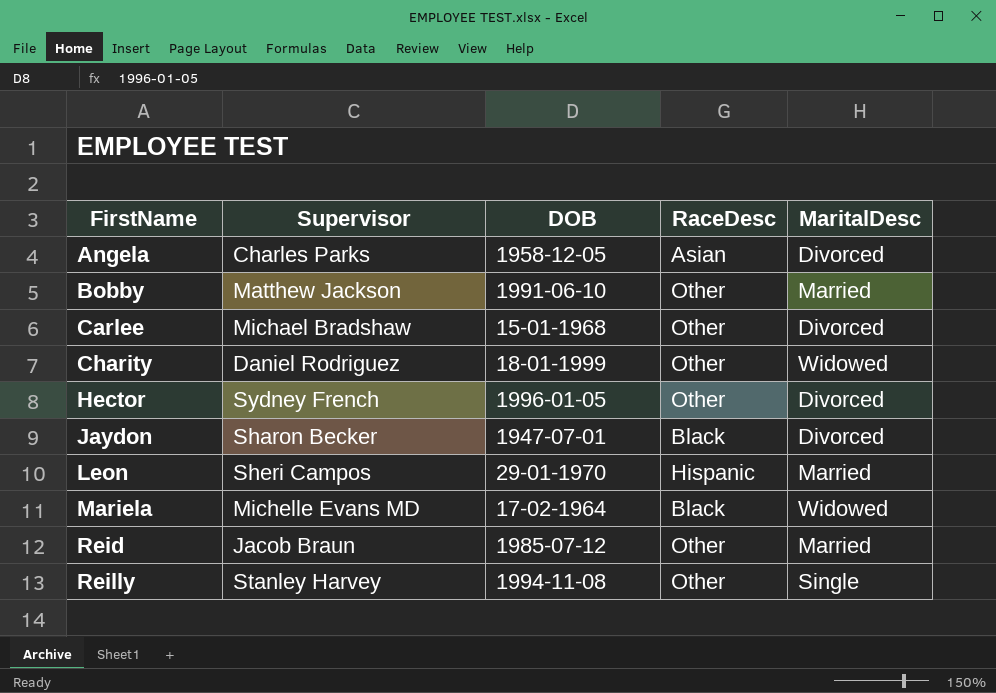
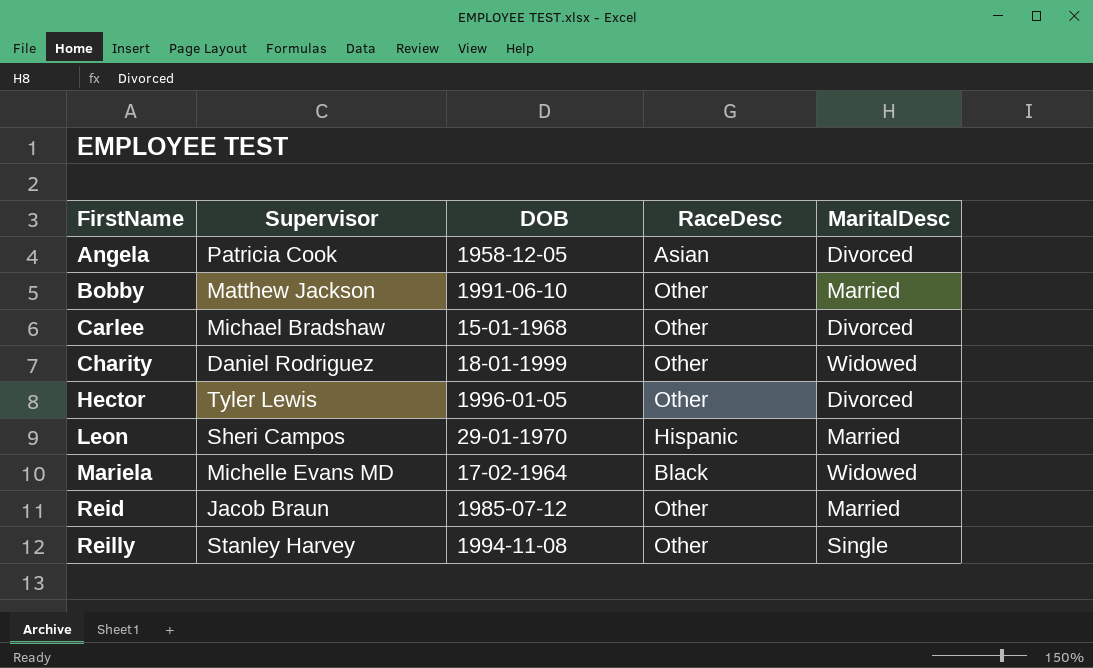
row Jaydon: Sharon Becker | 1947-07-01 | Black | Divorced -> none
Angela | Supervisor: Charles Parks -> Patricia Cook
Hector | Supervisor: Sydney French -> Tyler Lewis

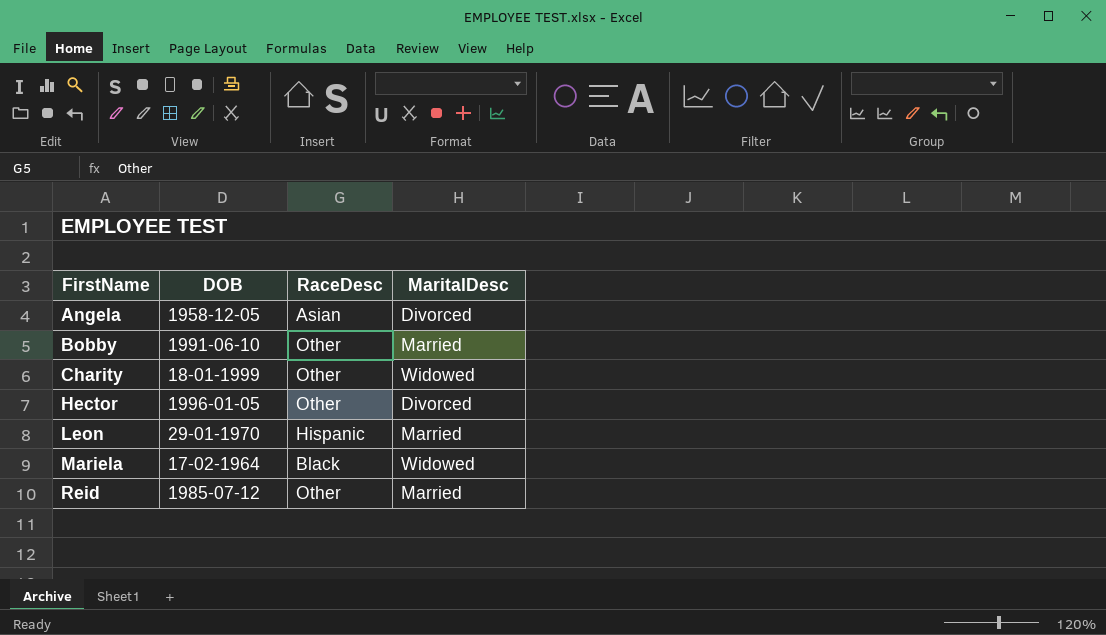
column Supervisor | position: 2 -> none
row Carlee: Michael Bradshaw | 15-01-1968 | Other | Divorced -> none
row Reilly: Stanley Harvey | 1994-11-08 | Other | Single -> none

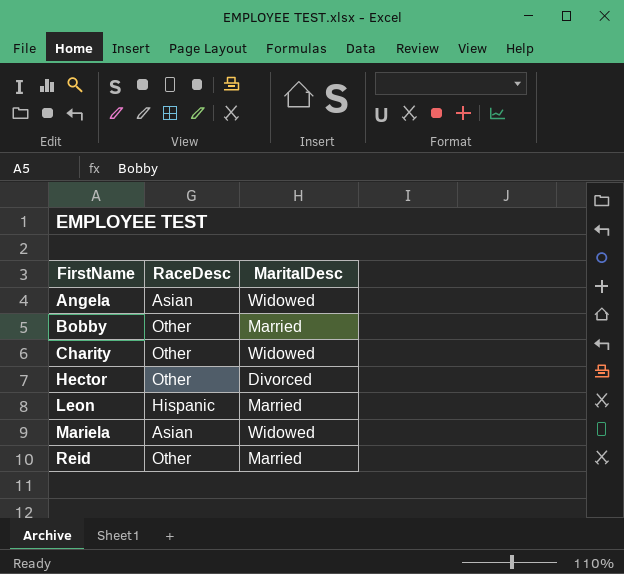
column DOB | position: 2 -> none
Angela | MaritalDesc: Divorced -> Widowed
Mariela | RaceDesc: Black -> Asian

